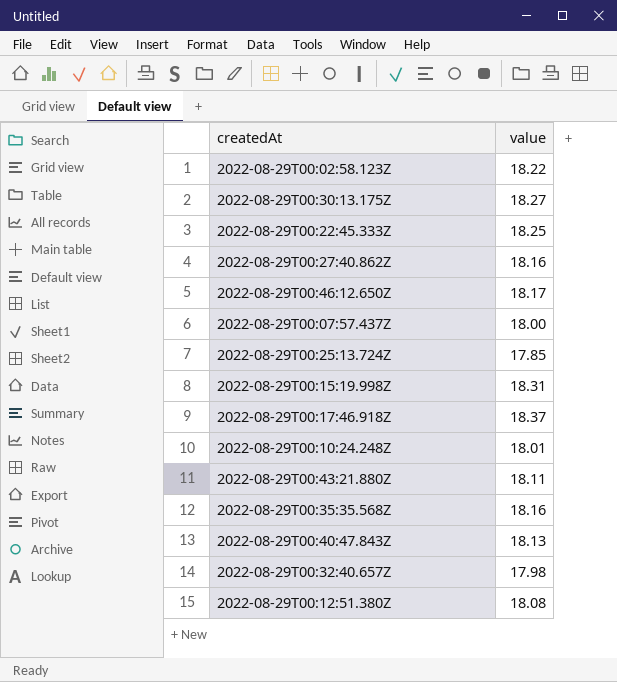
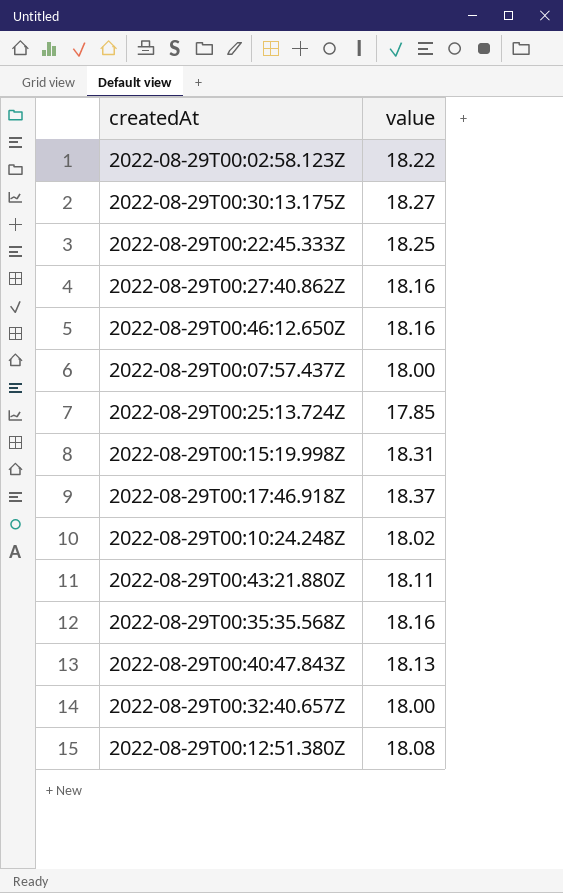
2022-08-29T00:46:12.650Z | value: 18.17 -> 18.16
2022-08-29T00:10:24.248Z | value: 18.01 -> 18.02
2022-08-29T00:32:40.657Z | value: 17.98 -> 18.00

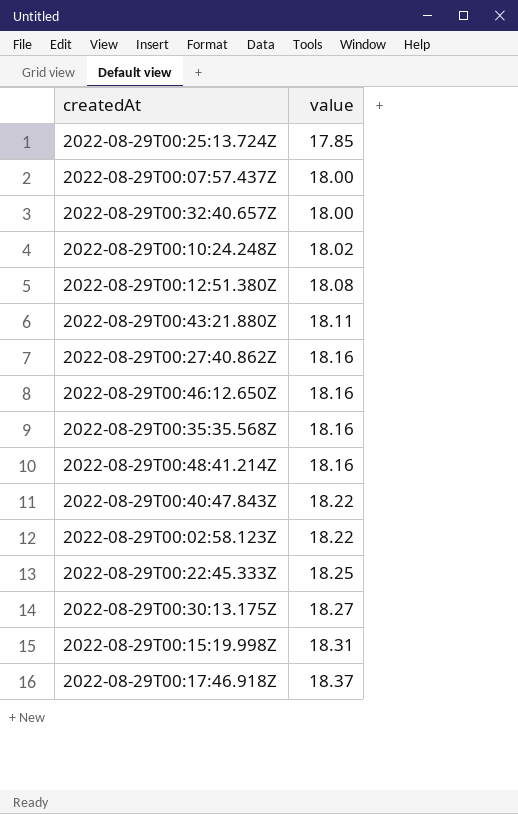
row order: none -> value ascending
row 2022-08-29T00:48:41.214Z: none -> 18.16
2022-08-29T00:40:47.843Z | value: 18.13 -> 18.22

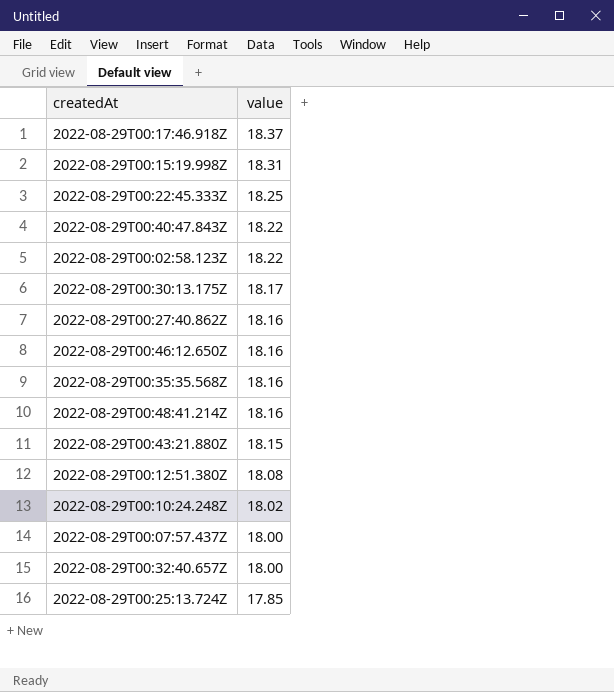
row order: value ascending -> value descending
2022-08-29T00:30:13.175Z | value: 18.27 -> 18.17
2022-08-29T00:43:21.880Z | value: 18.11 -> 18.15

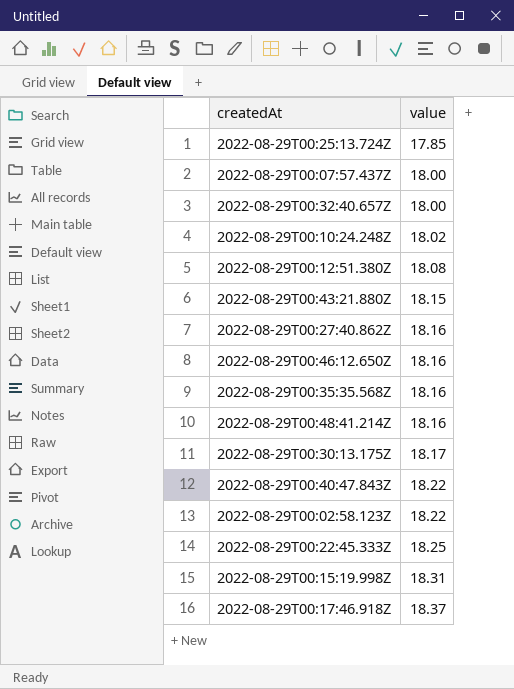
row order: value descending -> value ascending

